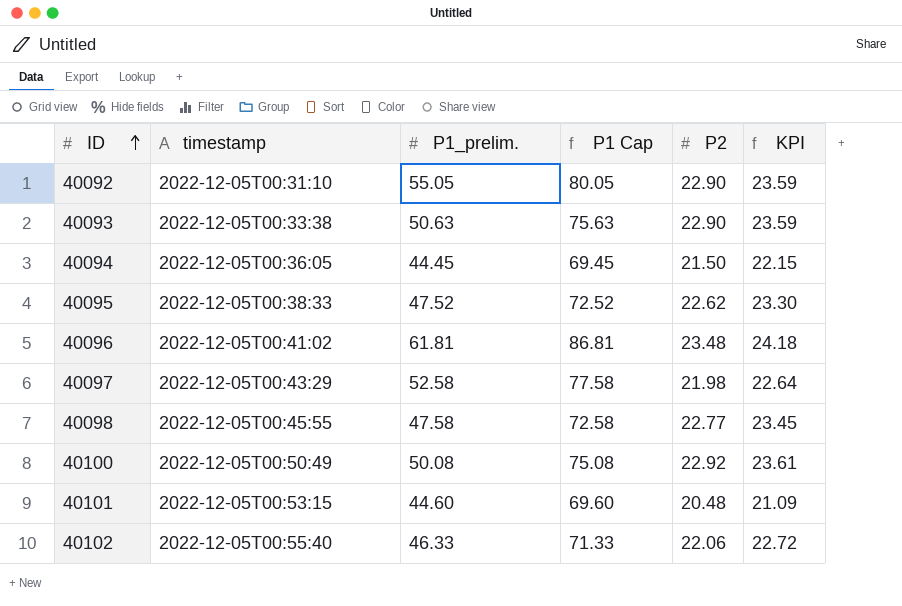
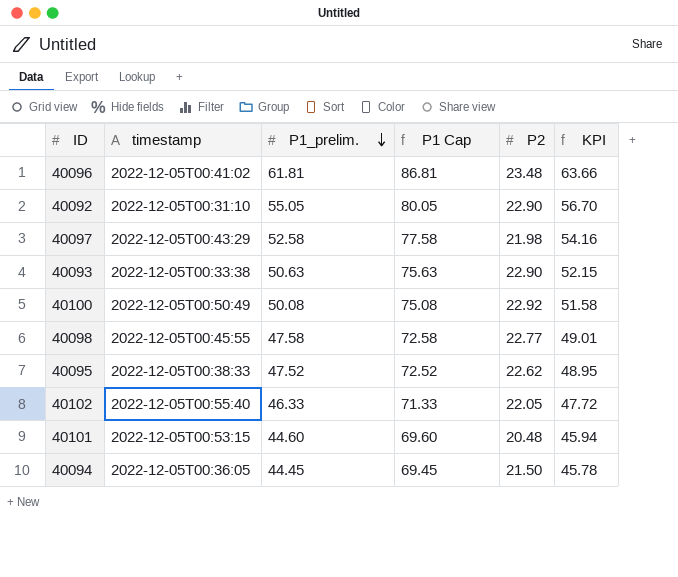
row order: ID ascending -> P1_prelim. descending
column KPI | formula: [P2] * 1.03 -> [P1_prelim.] * 1.03
40102 | P2: 22.06 -> 22.05

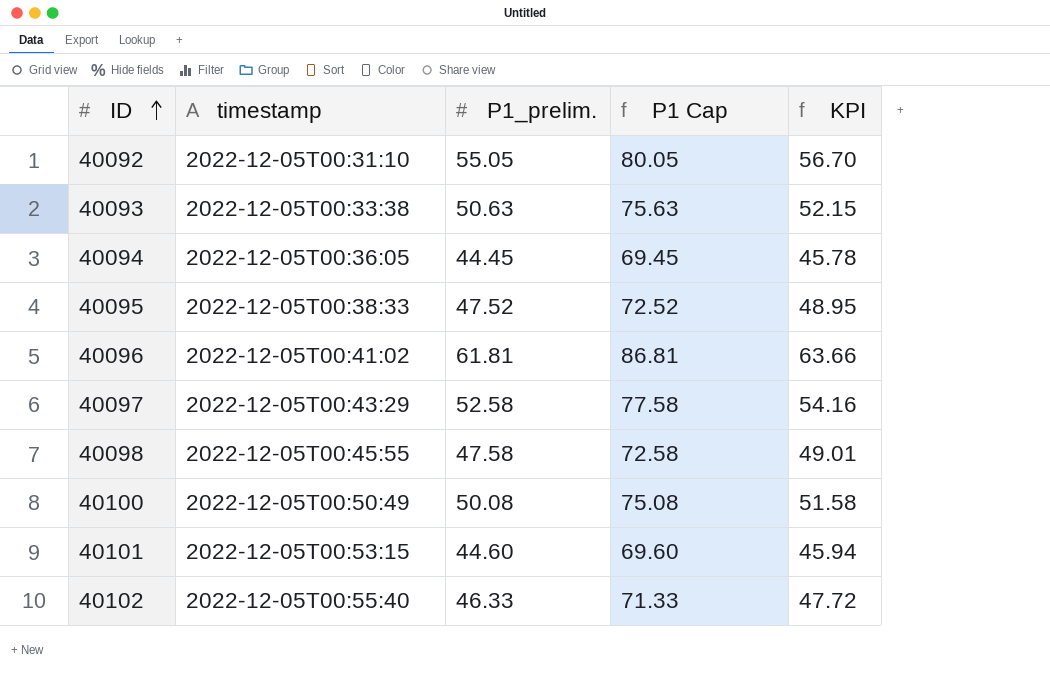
row order: P1_prelim. descending -> ID ascending
column P2 | position: 5 -> none

